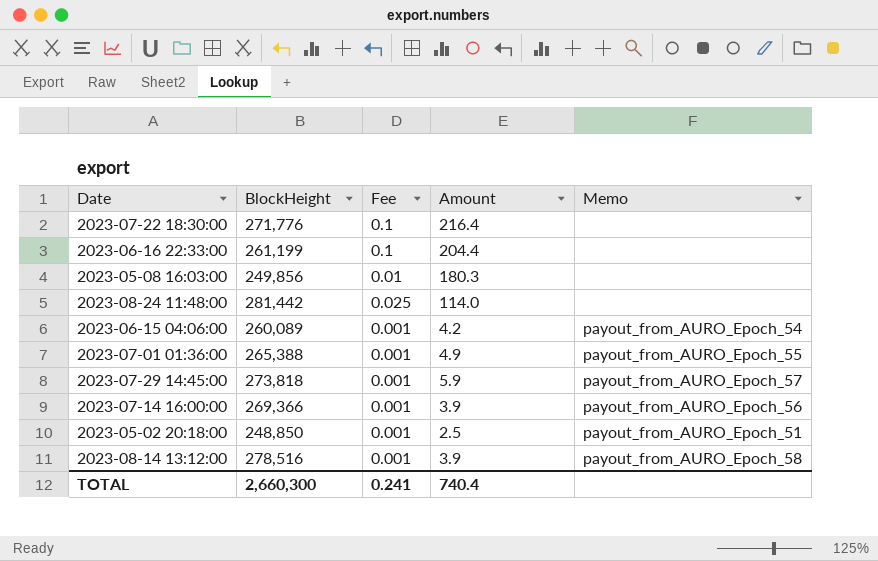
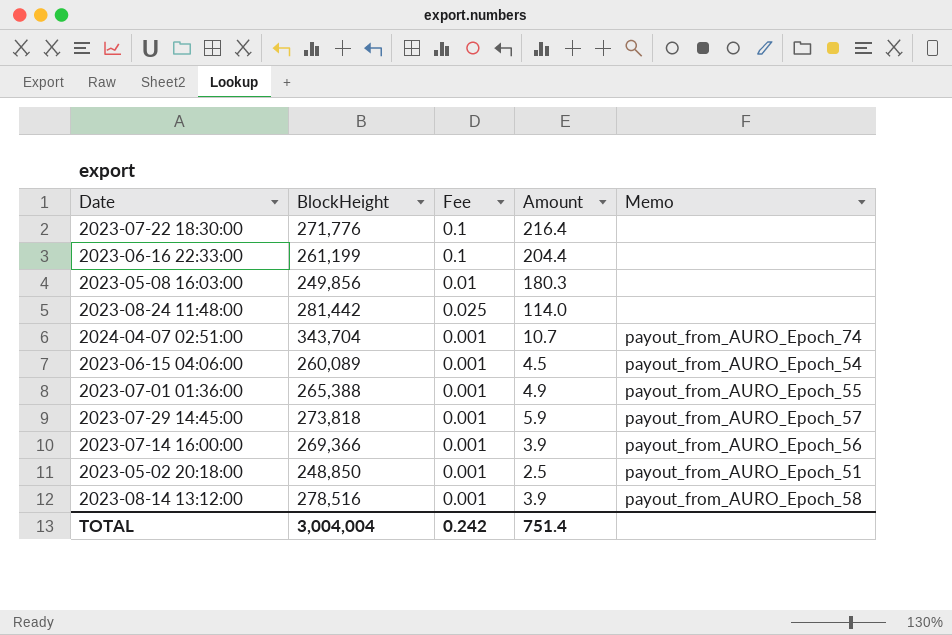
row 2024-04-07 02:51:00: none -> 343,704 | 0.001 | 10.7 | payout_from_AURO_Epoch_74
2023-06-15 04:06:00 | Amount: 4.2 -> 4.5
TOTAL | BlockHeight: 2,660,300 -> 3,004,004
TOTAL | Fee: 0.241 -> 0.242
TOTAL | Amount: 740.4 -> 751.4

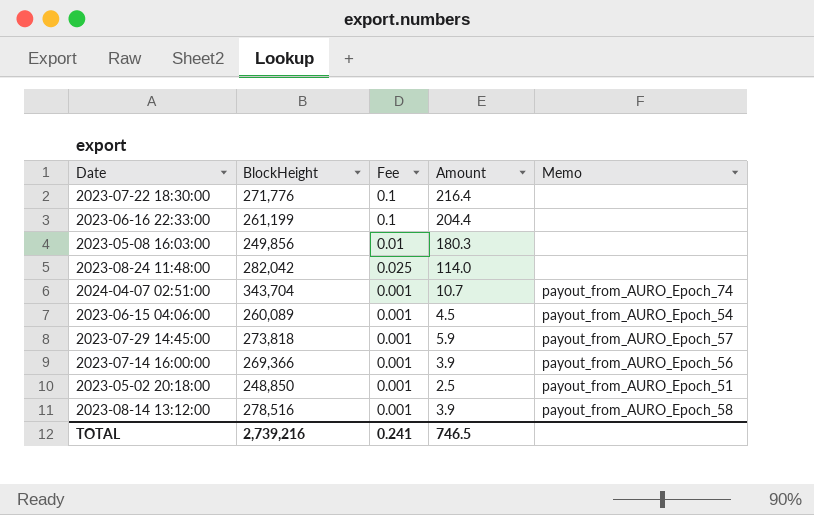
row 2023-07-01 01:36:00: 265,388 | 0.001 | 4.9 | payout_from_AURO_Epoch_55 -> none
2023-08-24 11:48:00 | BlockHeight: 281,442 -> 282,042
TOTAL | BlockHeight: 3,004,004 -> 2,739,216
TOTAL | Fee: 0.242 -> 0.241
TOTAL | Amount: 751.4 -> 746.5

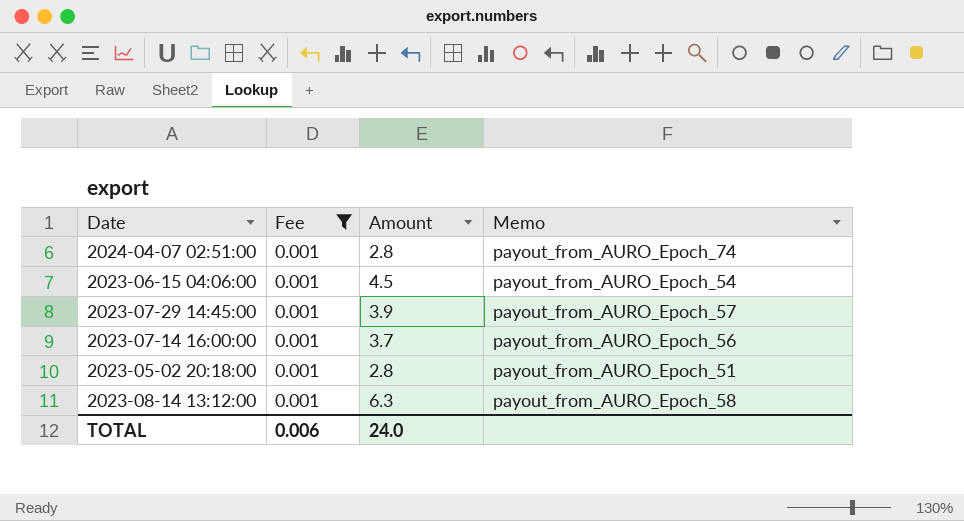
filter: none -> Fee = 0.001
column BlockHeight | position: 2 -> none
2024-04-07 02:51:00 | Amount: 10.7 -> 2.8
2023-07-29 14:45:00 | Amount: 5.9 -> 3.9
2023-07-14 16:00:00 | Amount: 3.9 -> 3.7
2023-05-02 20:18:00 | Amount: 2.5 -> 2.8
2023-08-14 13:12:00 | Amount: 3.9 -> 6.3
TOTAL | Fee: 0.241 -> 0.006
TOTAL | Amount: 746.5 -> 24.0

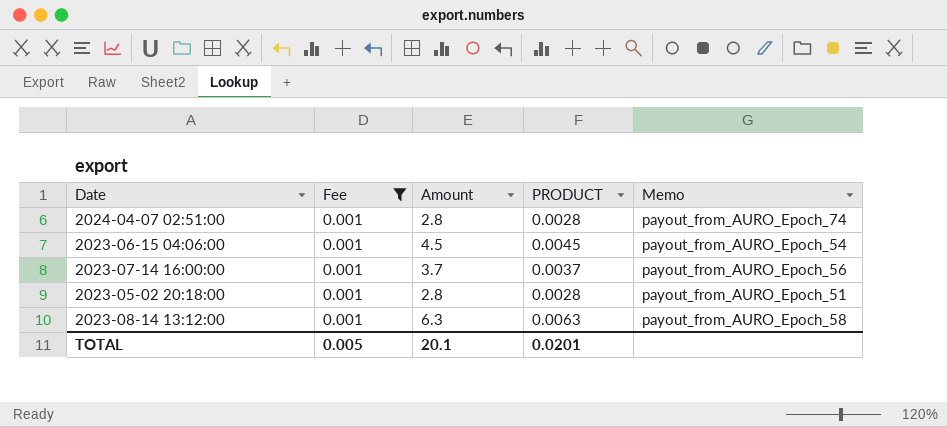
column PRODUCT | formula: none -> [Fee] * [Amount]
row 2023-07-29 14:45:00: 0.001 | 3.9 | payout_from_AURO_Epoch_57 -> none
TOTAL | Fee: 0.006 -> 0.005
TOTAL | Amount: 24.0 -> 20.1

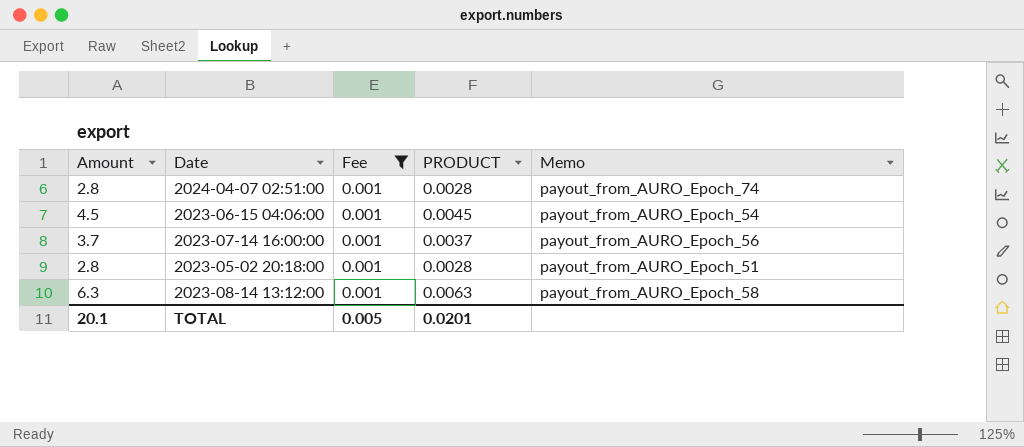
column Amount | position: 3 -> 1

